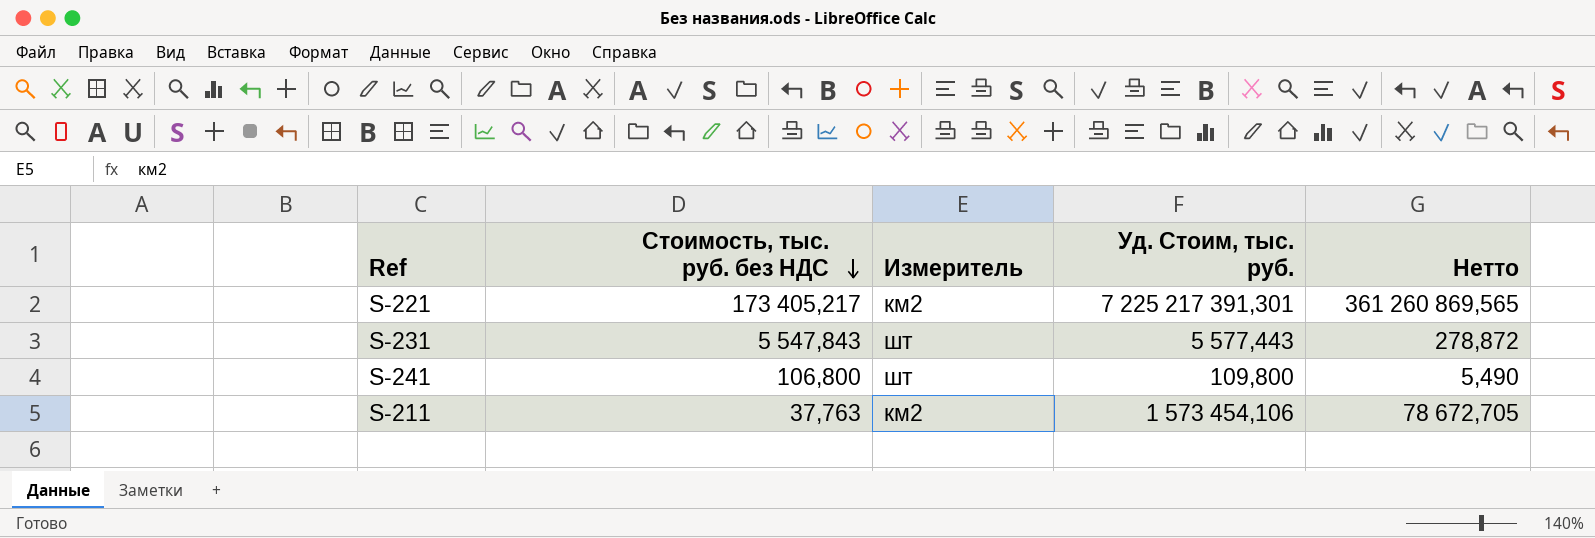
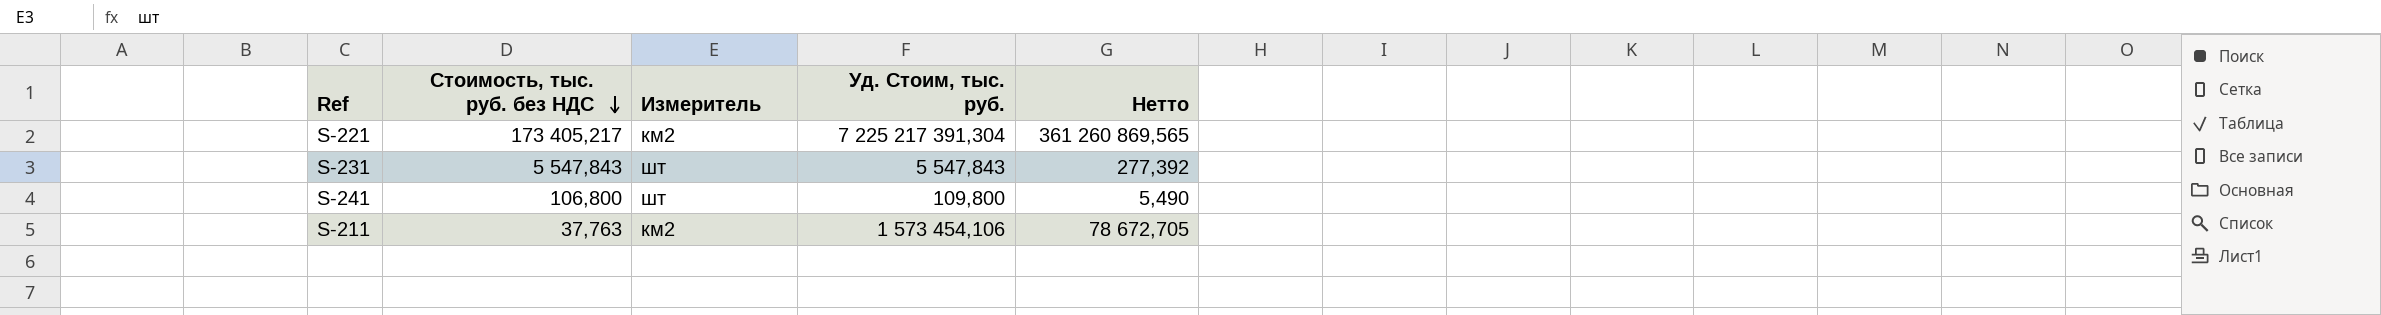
S-221 | Уд. Стоим, тыс. руб.: 7 225 217 391,301 -> 7 225 217 391,304
S-231 | Уд. Стоим, тыс. руб.: 5 577,443 -> 5 547,843
S-231 | Нетто: 278,872 -> 277,392

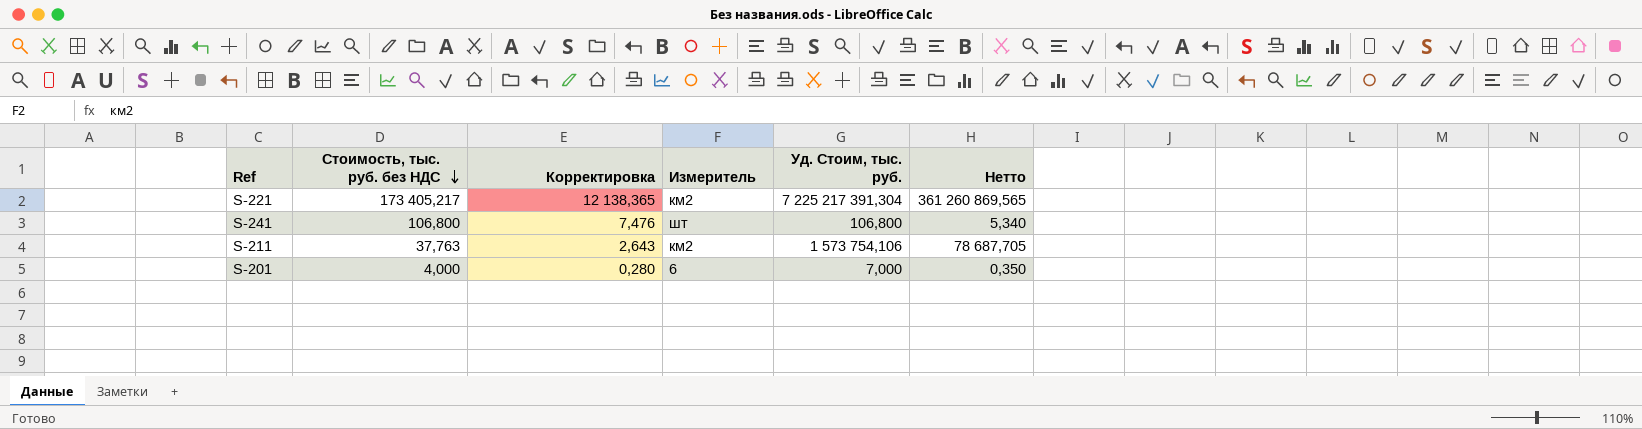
column Корректировка | formula: none -> [Стоимость, тыс. руб. без НДС] * 0,07
row S-231: 5 547,843 | шт | 5 547,843 | 277,392 -> none
S-241 | Уд. Стоим, тыс. руб.: 109,800 -> 106,800
S-241 | Нетто: 5,490 -> 5,340
S-211 | Уд. Стоим, тыс. руб.: 1 573 454,106 -> 1 573 754,106
S-211 | Нетто: 78 672,705 -> 78 687,705
row S-201: none -> 4,000 | 0,280 | 6 | 7,000 | 0,350

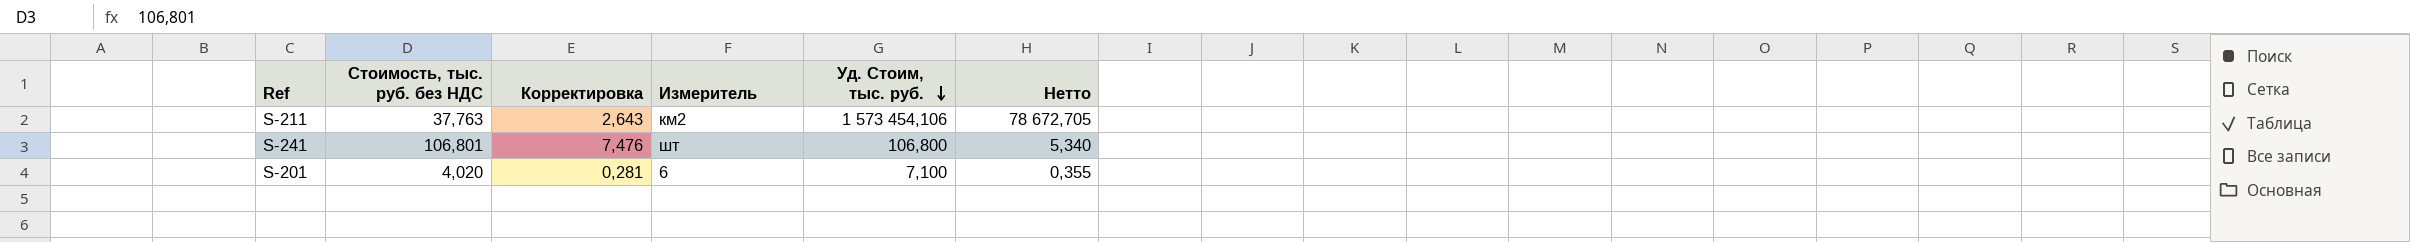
row order: Стоимость, тыс. руб. без НДС descending -> Уд. Стоим, тыс. руб. descending
row S-221: 173 405,217 | 12 138,365 | км2 | 7 225 217 391,304 | 361 260 869,565 -> none
S-211 | Уд. Стоим, тыс. руб.: 1 573 754,106 -> 1 573 454,106
S-211 | Нетто: 78 687,705 -> 78 672,705
S-241 | Стоимость, тыс. руб. без НДС: 106,800 -> 106,801
S-201 | Стоимость, тыс. руб. без НДС: 4,000 -> 4,020
S-201 | Корректировка: 0,280 -> 0,281
S-201 | Уд. Стоим, тыс. руб.: 7,000 -> 7,100
S-201 | Нетто: 0,350 -> 0,355

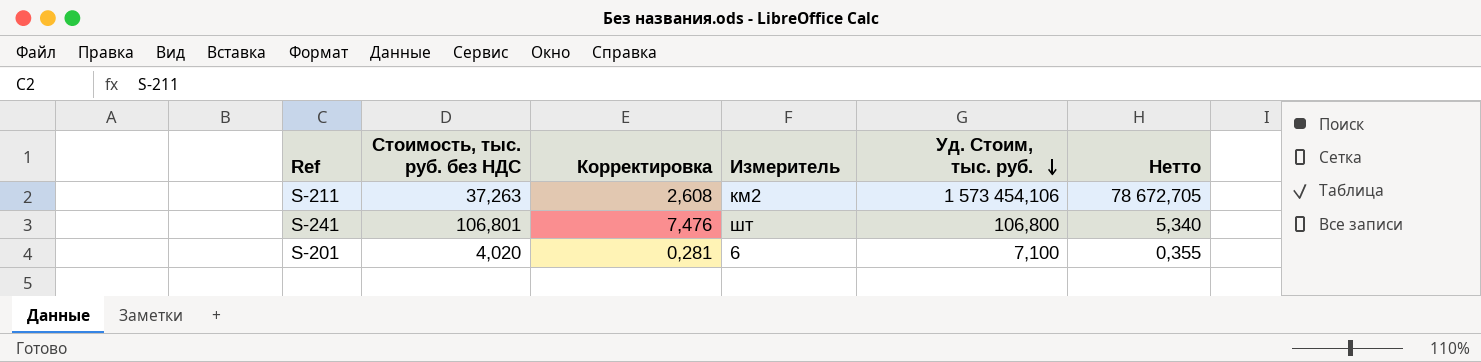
S-211 | Стоимость, тыс. руб. без НДС: 37,763 -> 37,263
S-211 | Корректировка: 2,643 -> 2,608

